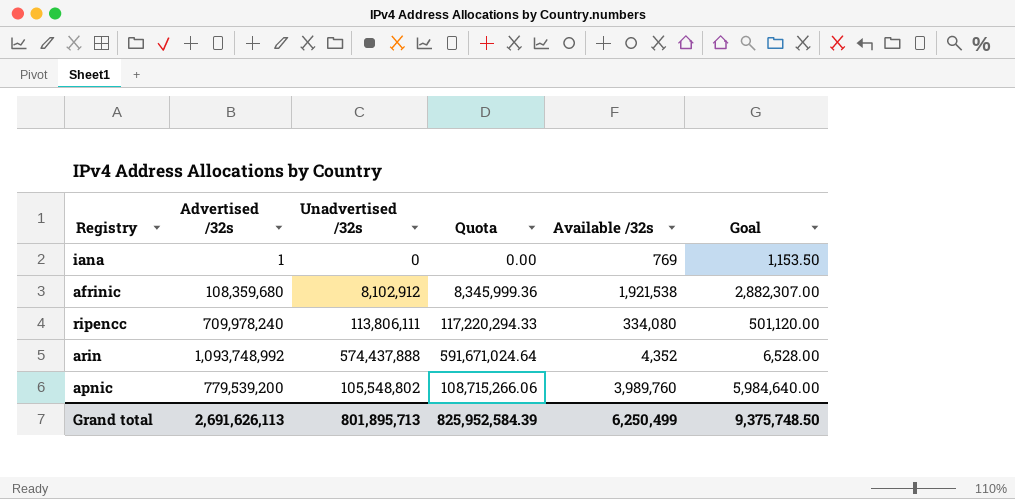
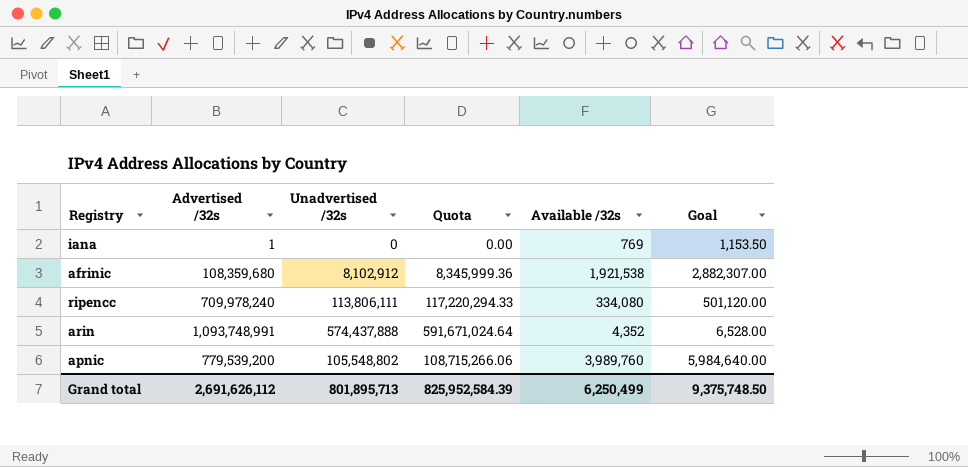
arin | Advertised /32s: 1,093,748,992 -> 1,093,748,991
Grand total | Advertised /32s: 2,691,626,113 -> 2,691,626,112

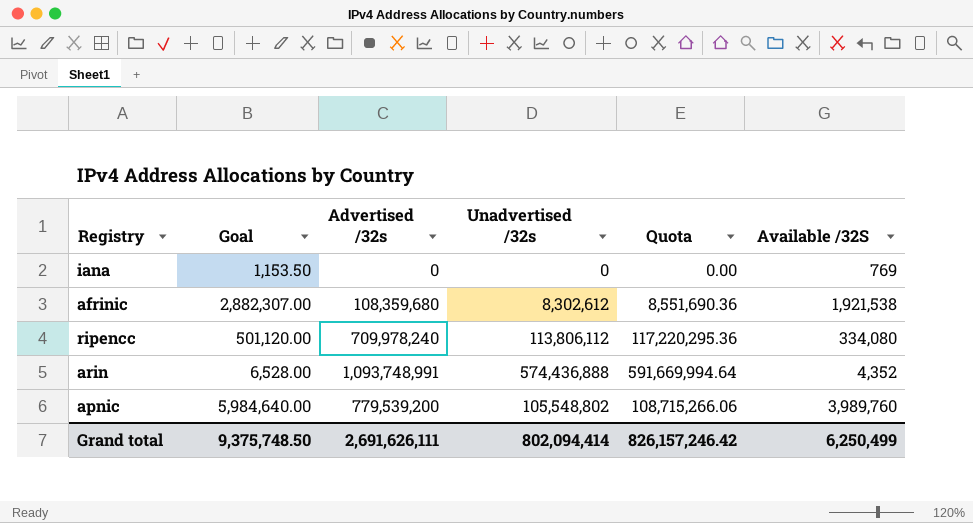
column Goal | position: 6 -> 2
column name: Available /32s -> Available /32S
iana | Advertised /32s: 1 -> 0
afrinic | Unadvertised /32s: 8,102,912 -> 8,302,612
afrinic | Quota: 8,345,999.36 -> 8,551,690.36
ripencc | Unadvertised /32s: 113,806,111 -> 113,806,112
ripencc | Quota: 117,220,294.33 -> 117,220,295.36
arin | Unadvertised /32s: 574,437,888 -> 574,436,888
arin | Quota: 591,671,024.64 -> 591,669,994.64
Grand total | Advertised /32s: 2,691,626,112 -> 2,691,626,111
Grand total | Unadvertised /32s: 801,895,713 -> 802,094,414
Grand total | Quota: 825,952,584.39 -> 826,157,246.42

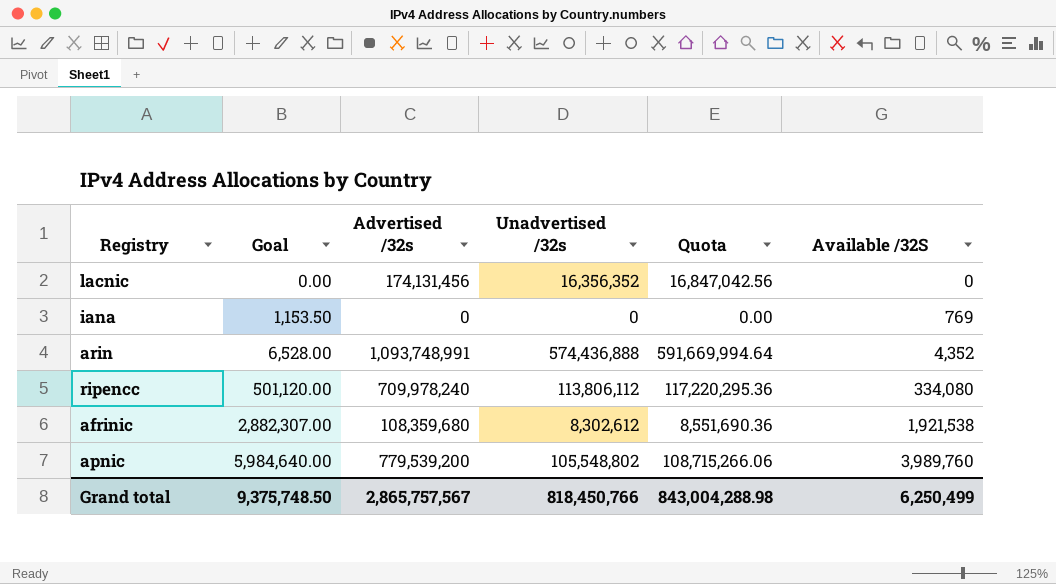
row order: none -> Goal ascending
row lacnic: none -> 0.00 | 174,131,456 | 16,356,352 | 16,847,042.56 | 0
Grand total | Advertised /32s: 2,691,626,111 -> 2,865,757,567
Grand total | Unadvertised /32s: 802,094,414 -> 818,450,766
Grand total | Quota: 826,157,246.42 -> 843,004,288.98

